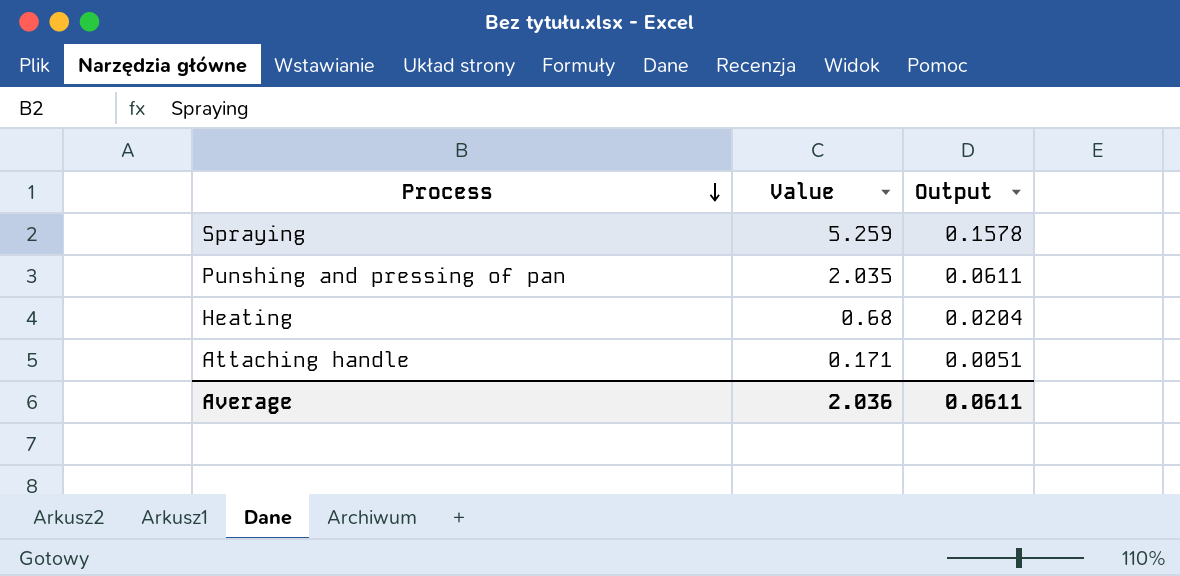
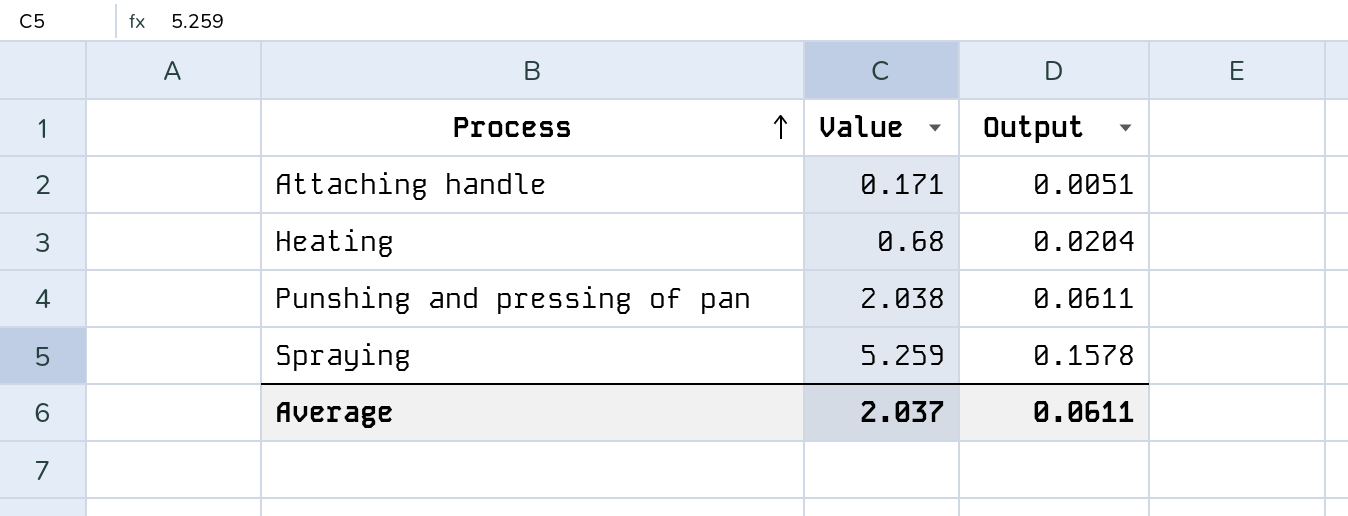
row order: Process descending -> Process ascending
Punshing and pressing of pan | Value: 2.035 -> 2.038
Average | Value: 2.036 -> 2.037

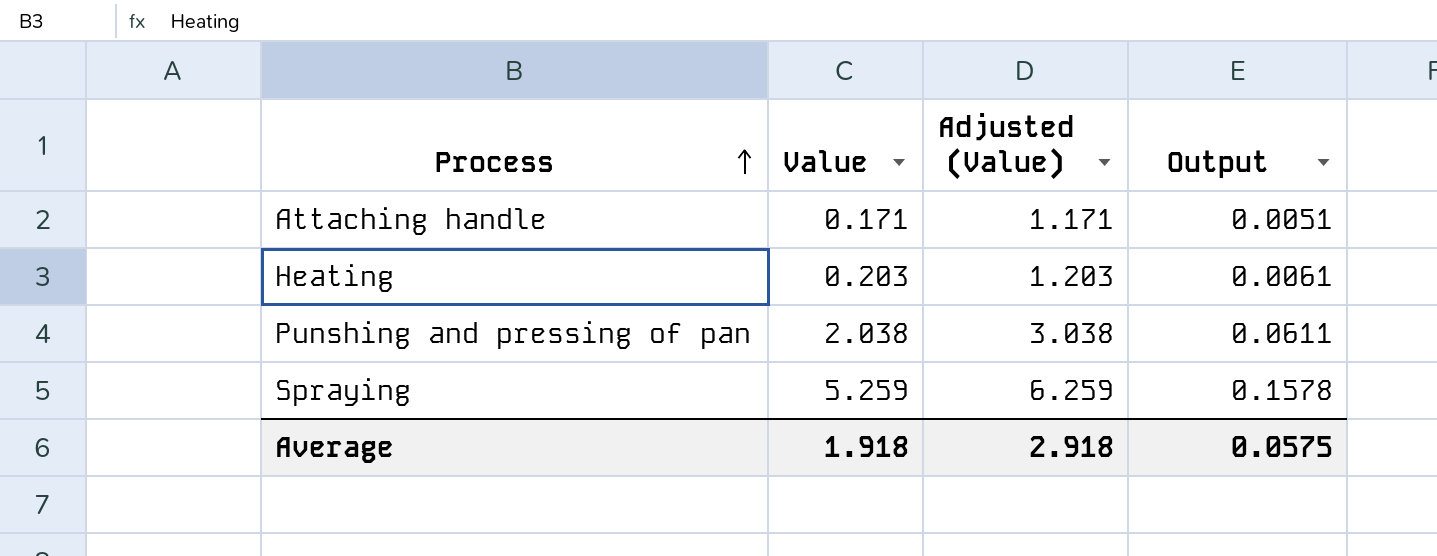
column Adjusted (Value) | formula: none -> [Value] + 1
Heating | Value: 0.68 -> 0.203
Heating | Output: 0.0204 -> 0.0061
Average | Value: 2.037 -> 1.918
Average | Output: 0.0611 -> 0.0575

